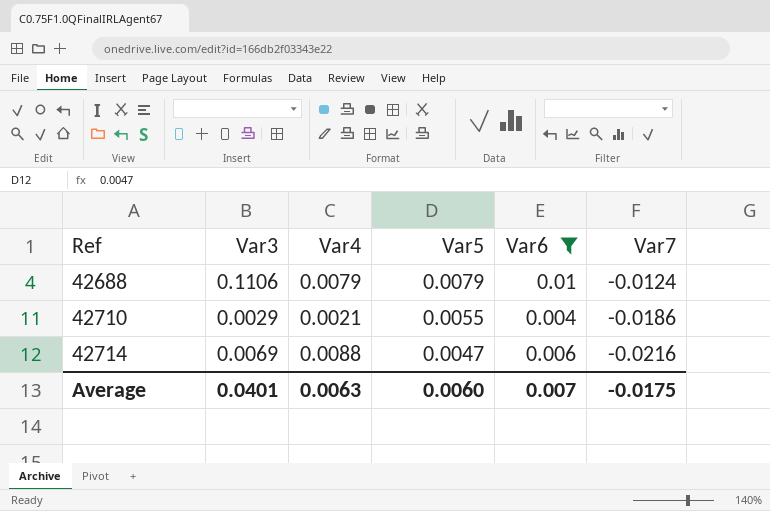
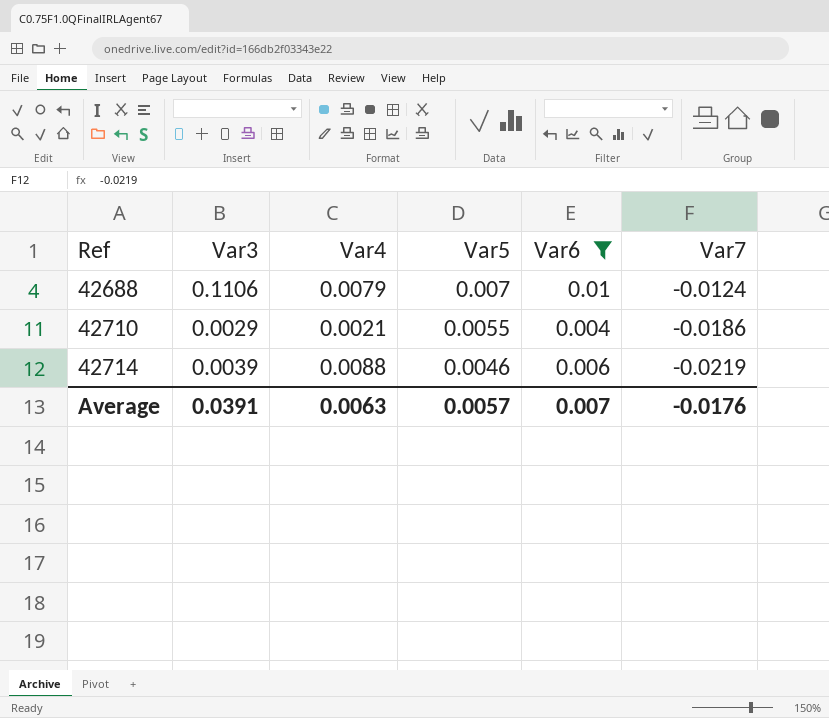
42688 | Var5: 0.0079 -> 0.007
42714 | Var3: 0.0069 -> 0.0039
42714 | Var5: 0.0047 -> 0.0046
42714 | Var7: -0.0216 -> -0.0219
Average | Var3: 0.0401 -> 0.0391
Average | Var5: 0.0060 -> 0.0057
Average | Var7: -0.0175 -> -0.0176

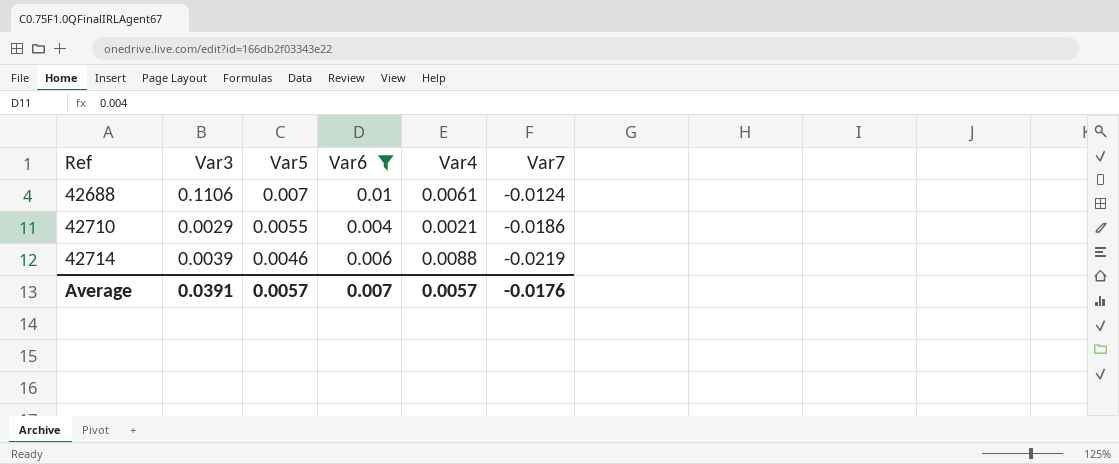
column Var4 | position: 3 -> 5
42688 | Var4: 0.0079 -> 0.0061
Average | Var4: 0.0063 -> 0.0057

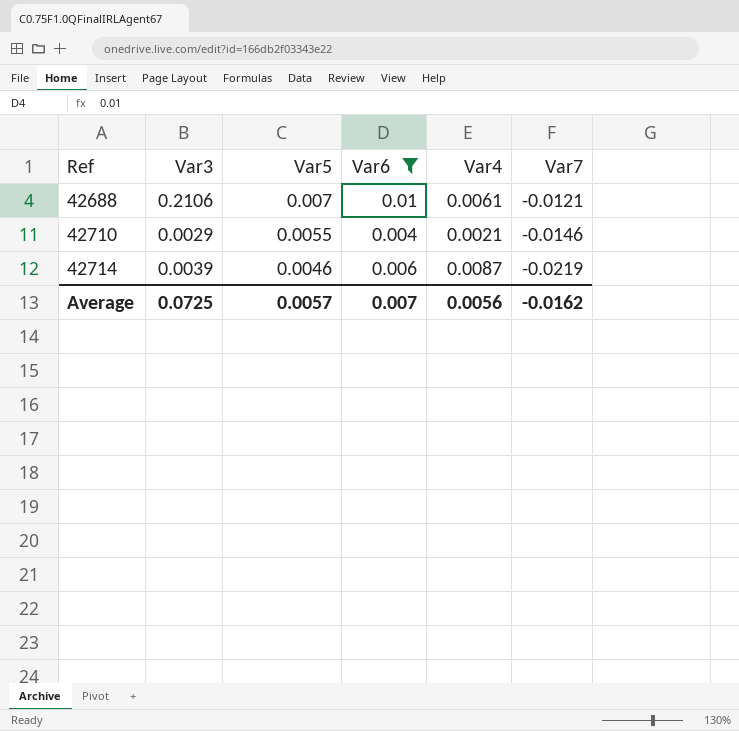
42688 | Var3: 0.1106 -> 0.2106
42688 | Var7: -0.0124 -> -0.0121
42710 | Var7: -0.0186 -> -0.0146
42714 | Var4: 0.0088 -> 0.0087
Average | Var3: 0.0391 -> 0.0725
Average | Var4: 0.0057 -> 0.0056
Average | Var7: -0.0176 -> -0.0162

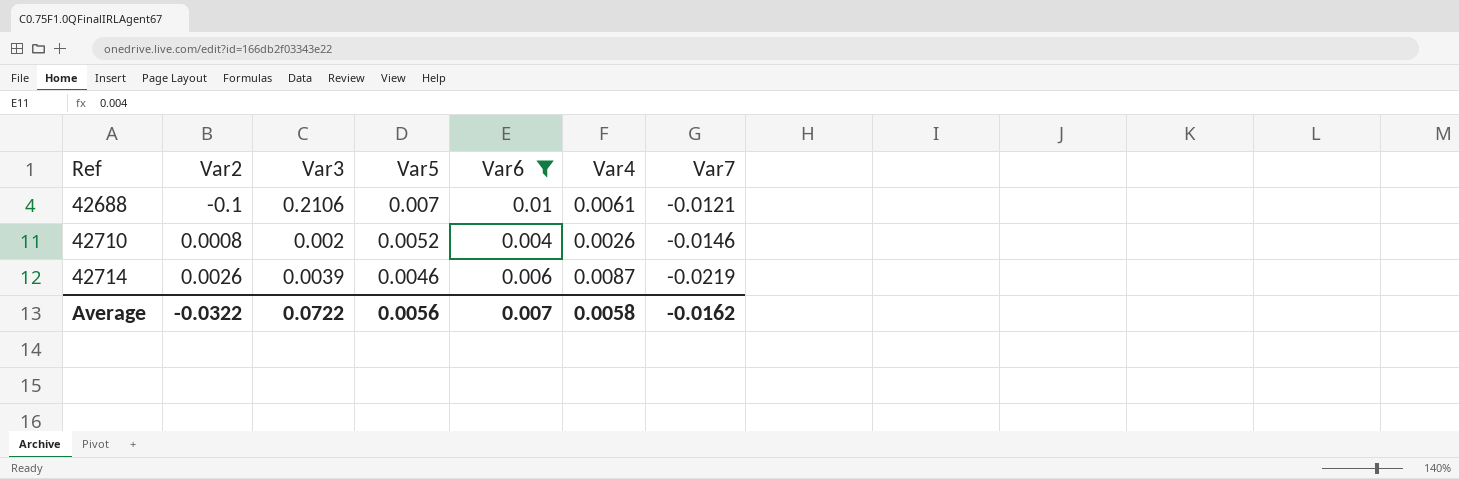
column Var2 | position: none -> 2
42710 | Var3: 0.0029 -> 0.002
42710 | Var5: 0.0055 -> 0.0052
42710 | Var4: 0.0021 -> 0.0026
Average | Var3: 0.0725 -> 0.0722
Average | Var5: 0.0057 -> 0.0056
Average | Var4: 0.0056 -> 0.0058

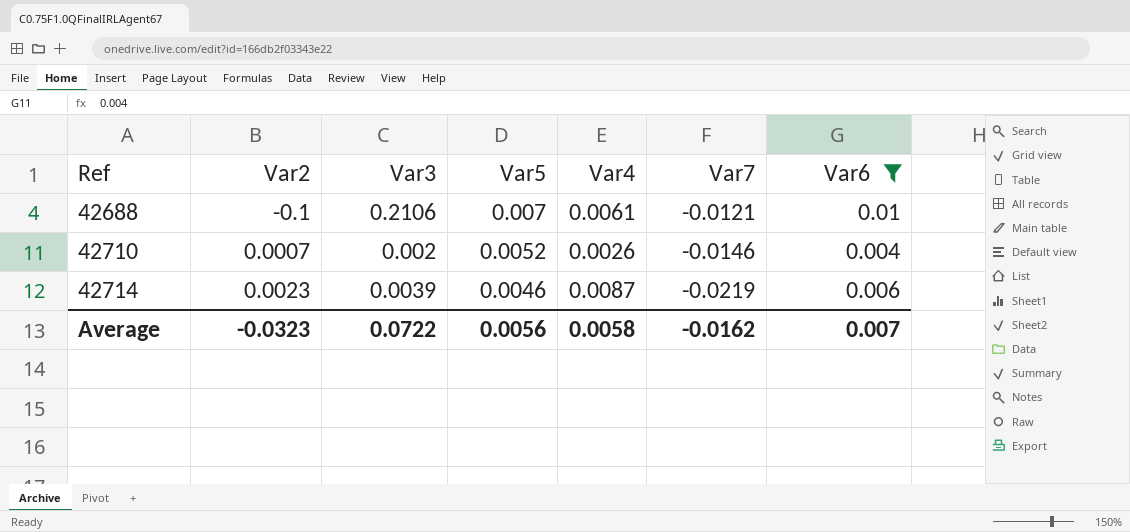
column Var6 | position: 5 -> 7
42710 | Var2: 0.0008 -> 0.0007
42714 | Var2: 0.0026 -> 0.0023
Average | Var2: -0.0322 -> -0.0323

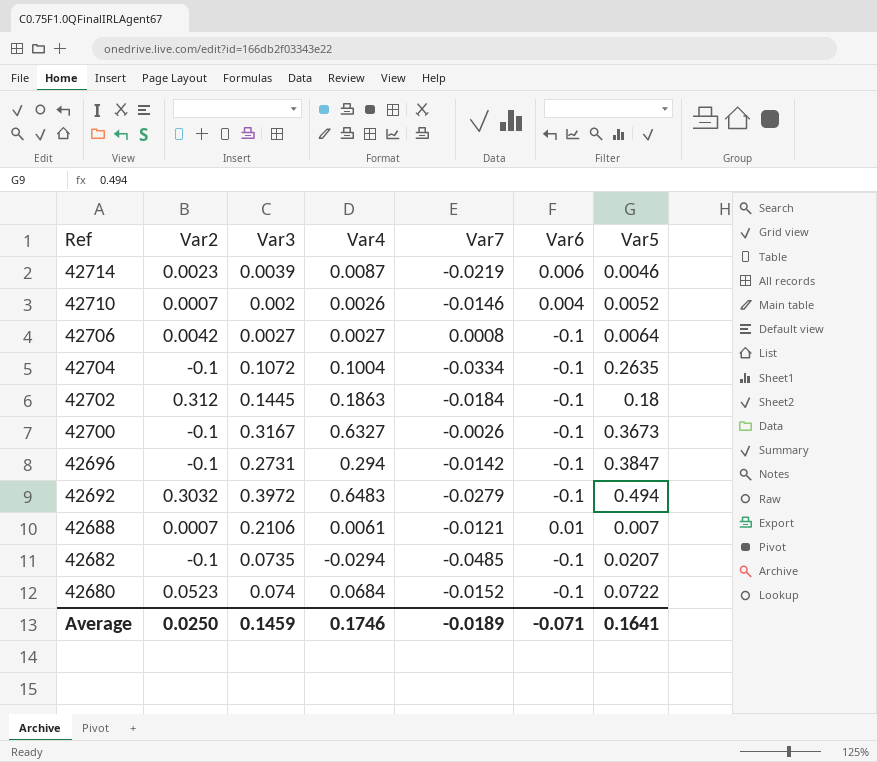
filter: Var6 != -0.1 -> none
row order: Ref ascending -> Ref descending
column Var5 | position: 4 -> 7
42688 | Var2: -0.1 -> 0.0007
Average | Var2: -0.0323 -> 0.0250
Average | Var3: 0.0722 -> 0.1459
Average | Var4: 0.0058 -> 0.1746
Average | Var7: -0.0162 -> -0.0189
Average | Var6: 0.007 -> -0.071
Average | Var5: 0.0056 -> 0.1641

